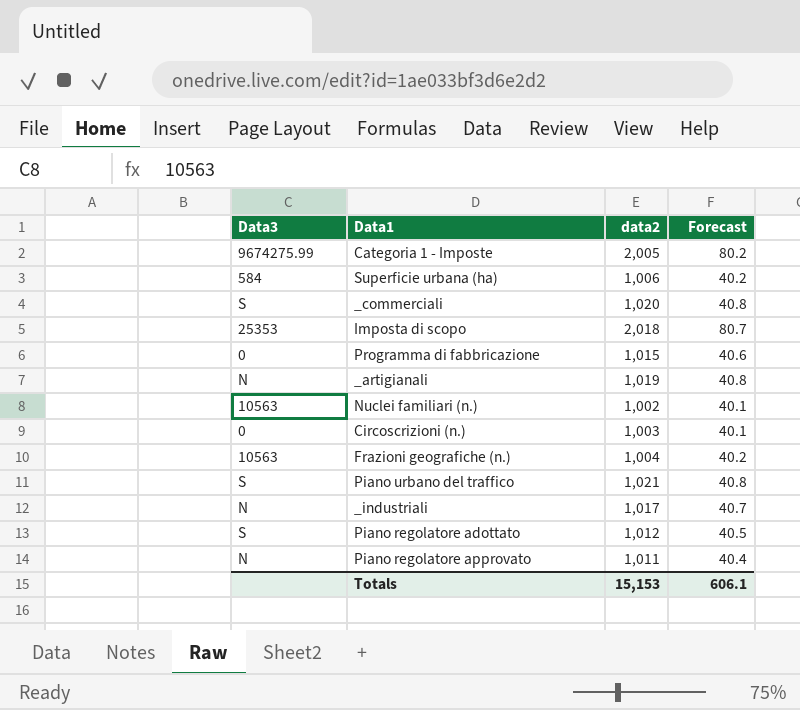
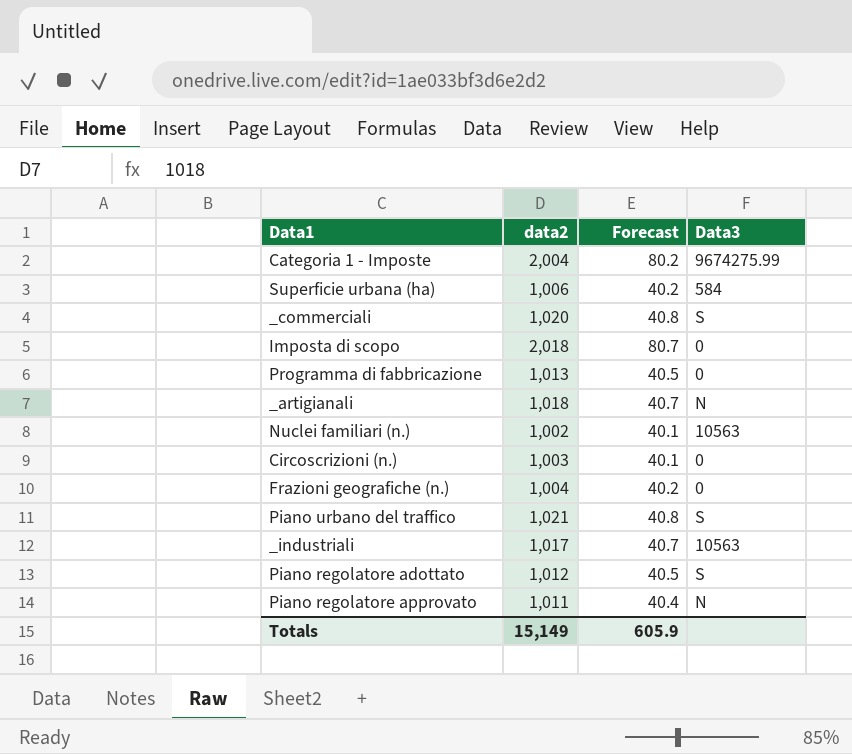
column Data3 | position: 1 -> 4
Categoria 1 - Imposte | data2: 2,005 -> 2,004
Imposta di scopo | Data3: 25353 -> 0
Programma di fabbricazione | data2: 1,015 -> 1,013
Programma di fabbricazione | Forecast: 40.6 -> 40.5
_artigianali | data2: 1,019 -> 1,018
_artigianali | Forecast: 40.8 -> 40.7
Frazioni geografiche (n.) | Data3: 10563 -> 0
_industriali | Data3: N -> 10563
Totals | data2: 15,153 -> 15,149
Totals | Forecast: 606.1 -> 605.9

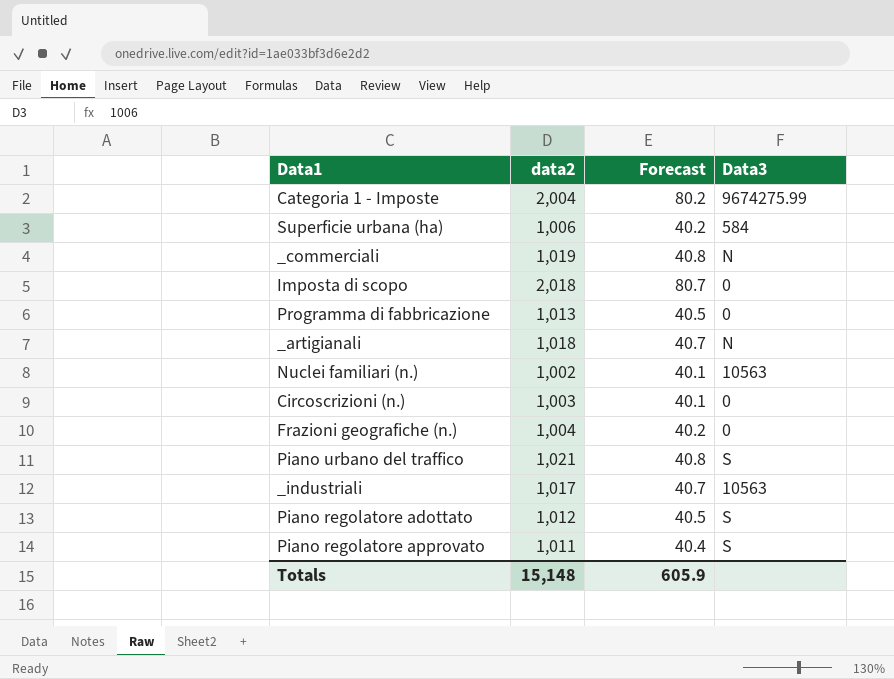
_commerciali | data2: 1,020 -> 1,019
_commerciali | Data3: S -> N
Piano regolatore approvato | Data3: N -> S
Totals | data2: 15,149 -> 15,148

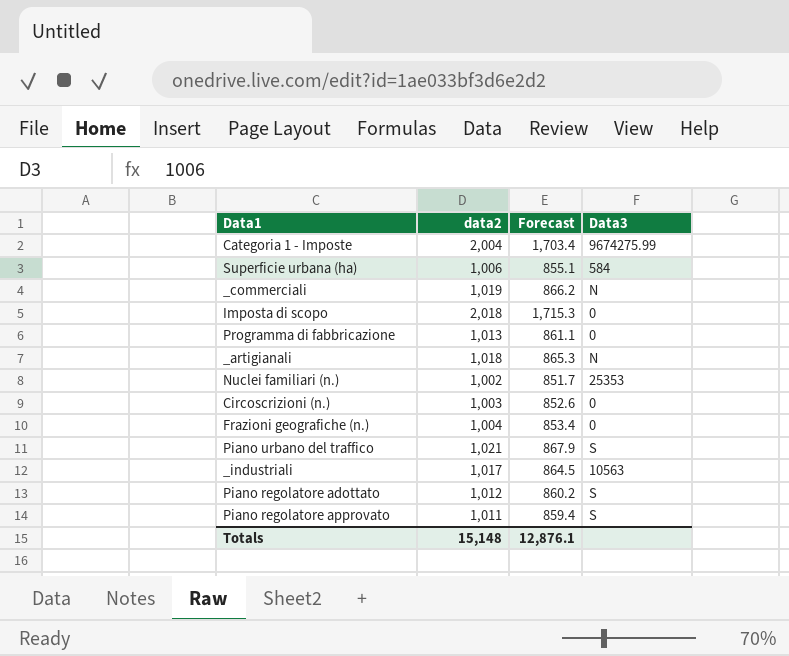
column Forecast | formula: [data2] * 0.04 -> [data2] * 0.85
Nuclei familiari (n.) | Data3: 10563 -> 25353
Totals | Forecast: 605.9 -> 12,876.1

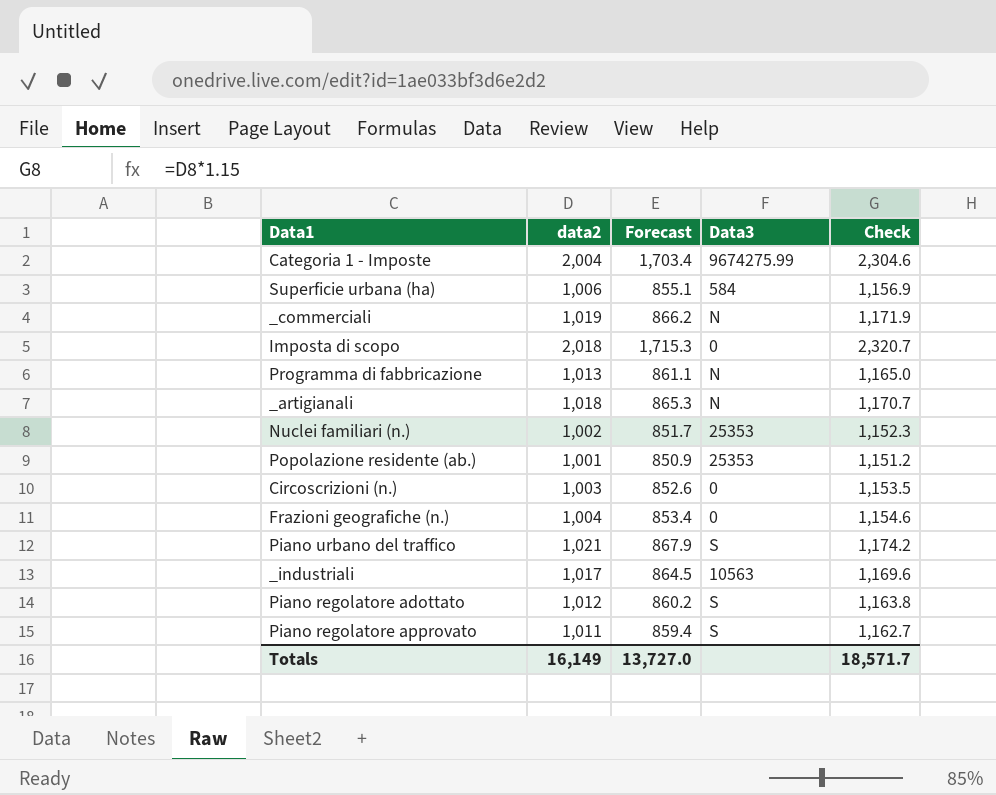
column Check | formula: none -> [data2] * 1.15
Programma di fabbricazione | Data3: 0 -> N
row Popolazione residente (ab.): none -> 1,001 | 850.9 | 25353 | 1,151.2
Totals | data2: 15,148 -> 16,149
Totals | Forecast: 12,876.1 -> 13,727.0

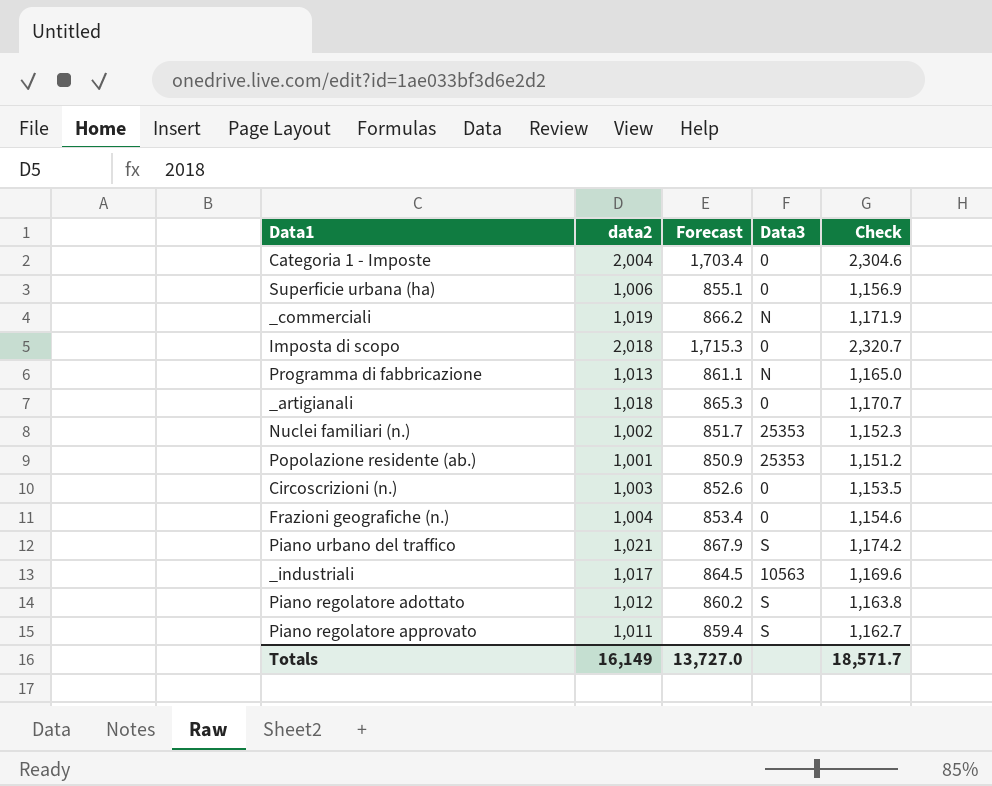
Categoria 1 - Imposte | Data3: 9674275.99 -> 0
Superficie urbana (ha) | Data3: 584 -> 0
_artigianali | Data3: N -> 0

